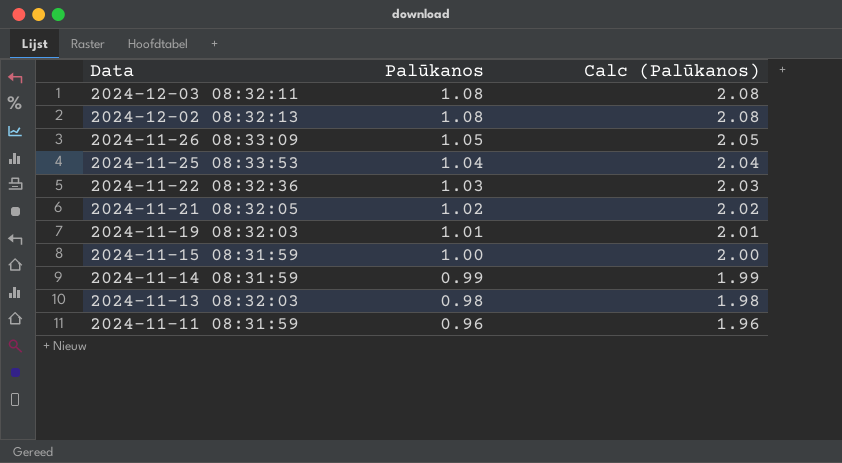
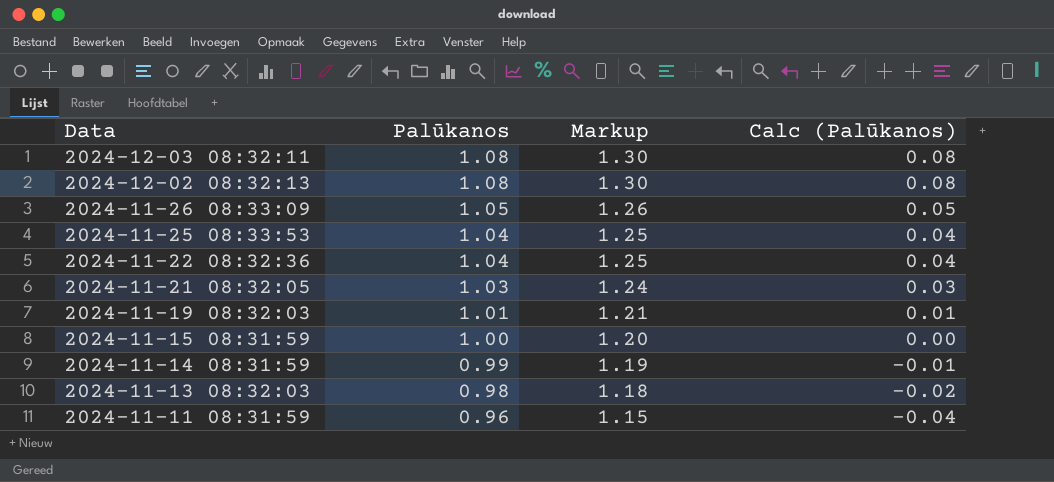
column Markup | formula: none -> [Palūkanos] * 1.2
column Calc (Palūkanos) | formula: [Palūkanos] + 1 -> [Palūkanos] - 1
2024-11-22 08:32:36 | Palūkanos: 1.03 -> 1.04
2024-11-21 08:32:05 | Palūkanos: 1.02 -> 1.03

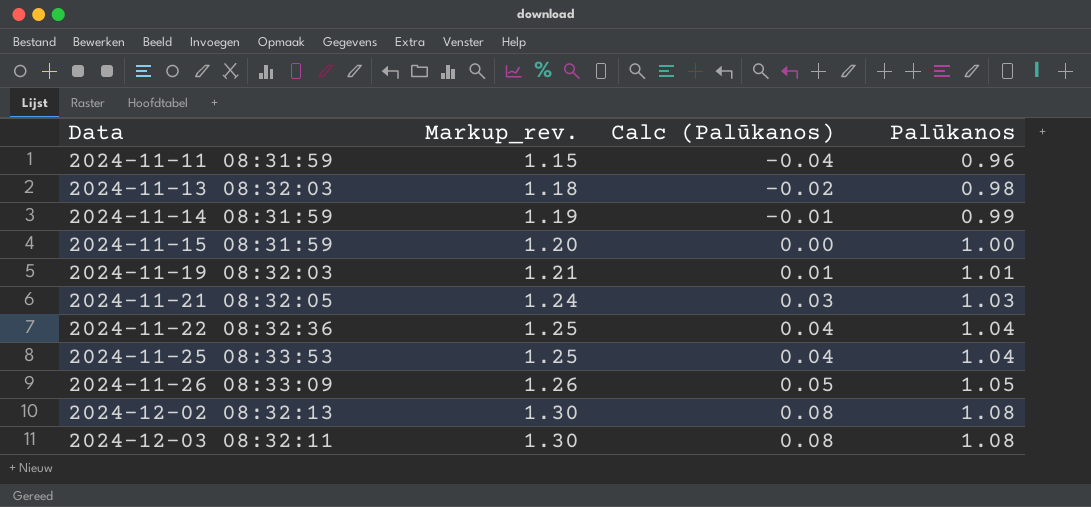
row order: Data descending -> Data ascending
column name: Markup -> Markup_rev.
column Palūkanos | position: 2 -> 4

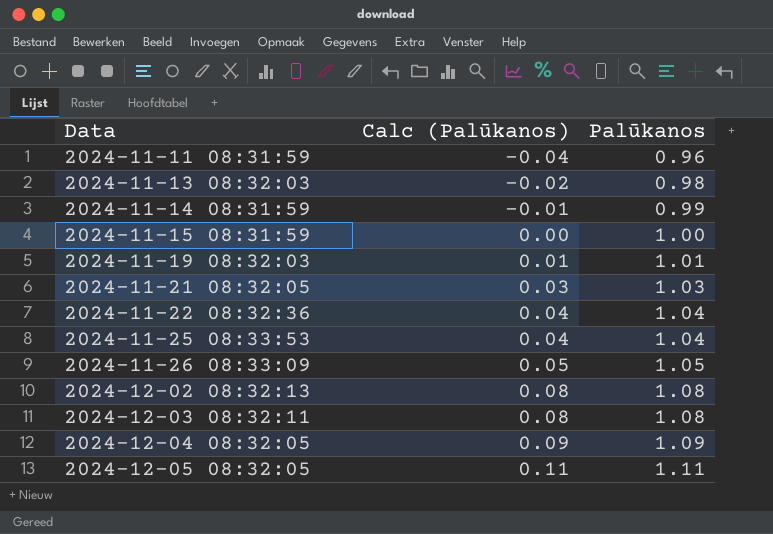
column Markup_rev. | formula: [Palūkanos] * 1.2 -> none
row 2024-12-04 08:32:05: none -> 0.09 | 1.09
row 2024-12-05 08:32:05: none -> 0.11 | 1.11

